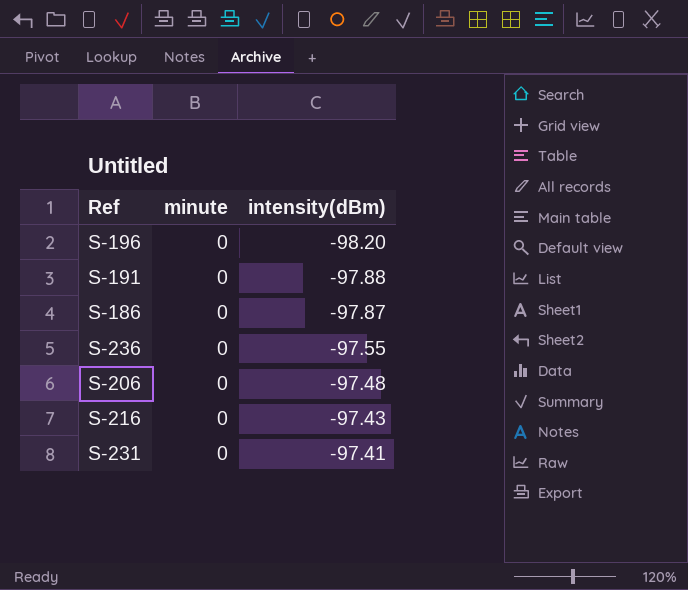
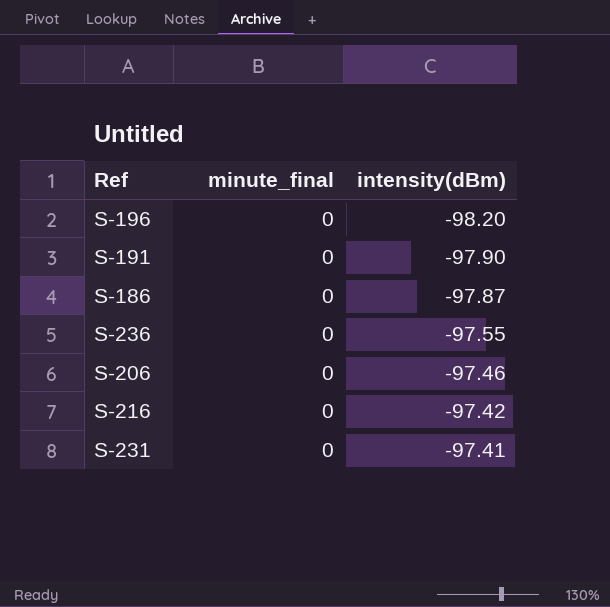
column name: minute -> minute_final
S-191 | intensity(dBm): -97.88 -> -97.90
S-206 | intensity(dBm): -97.48 -> -97.46
S-216 | intensity(dBm): -97.43 -> -97.42

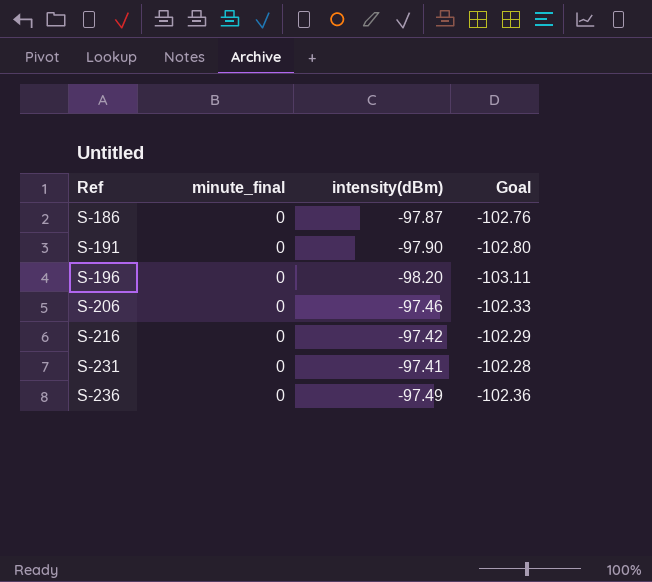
row order: intensity(dBm) ascending -> Ref ascending
column Goal | formula: none -> [intensity(dBm)] * 1.05
S-236 | intensity(dBm): -97.55 -> -97.49

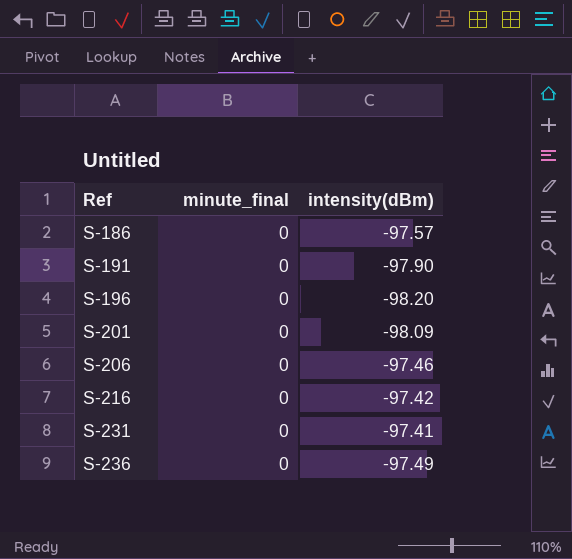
column Goal | formula: [intensity(dBm)] * 1.05 -> none
S-186 | intensity(dBm): -97.87 -> -97.57
row S-201: none -> 0 | -98.09

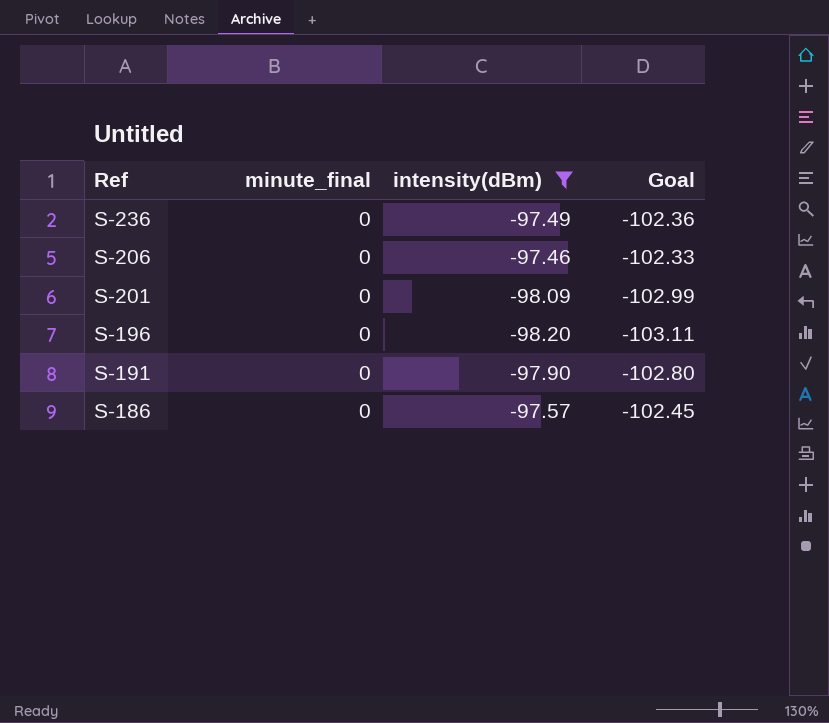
filter: none -> intensity(dBm) <= -97.46
row order: Ref ascending -> Ref descending
column Goal | formula: none -> [intensity(dBm)] * 1.05

